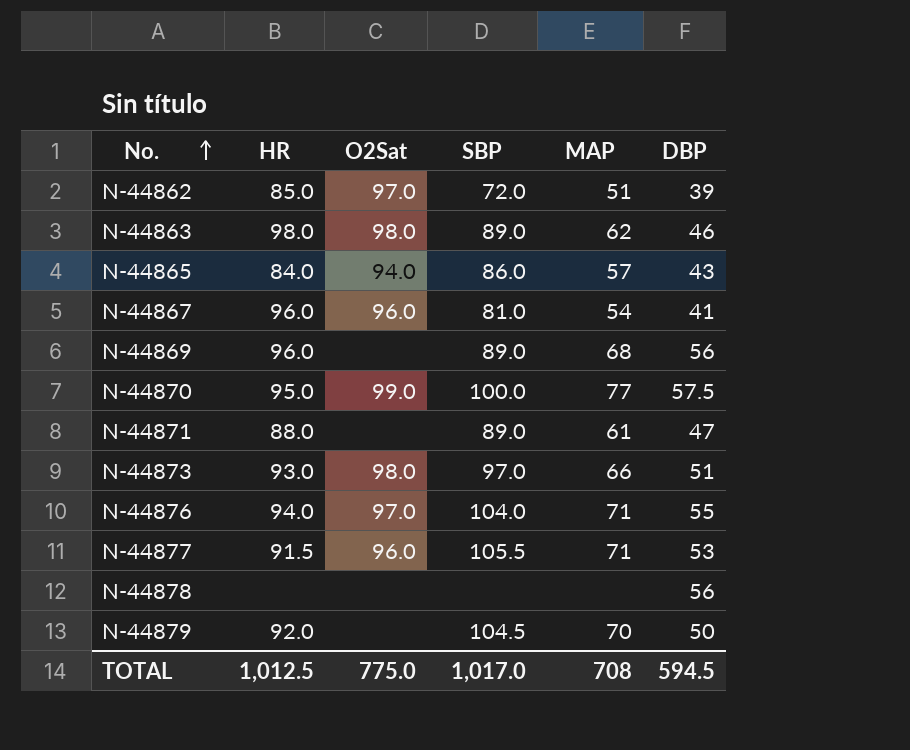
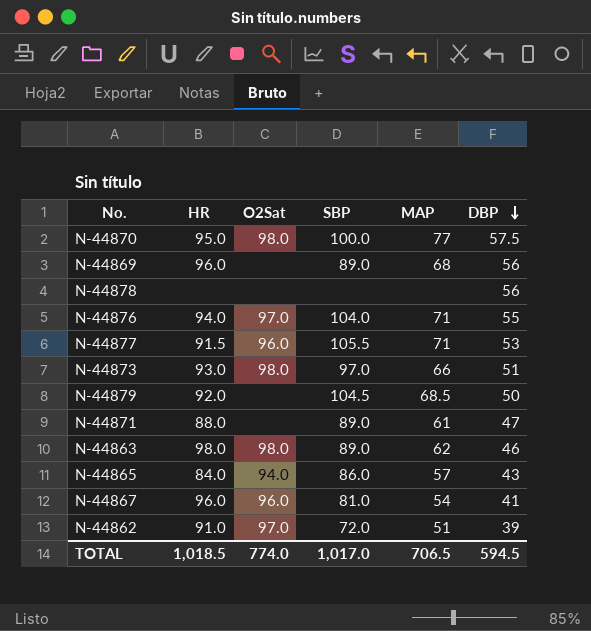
row order: No. ascending -> DBP descending
N-44870 | O2Sat: 99.0 -> 98.0
N-44879 | MAP: 70 -> 68.5
N-44862 | HR: 85.0 -> 91.0
TOTAL | HR: 1,012.5 -> 1,018.5
TOTAL | O2Sat: 775.0 -> 774.0
TOTAL | MAP: 708 -> 706.5

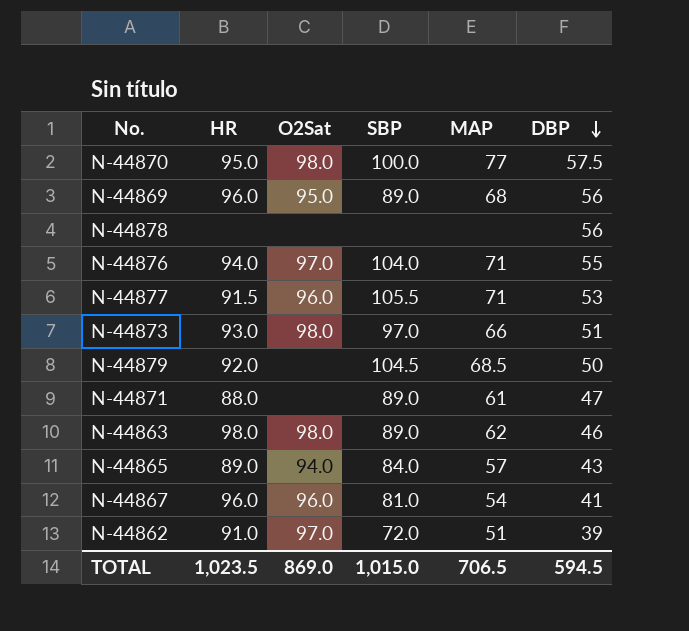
N-44869 | O2Sat: none -> 95.0
N-44865 | HR: 84.0 -> 89.0
N-44865 | SBP: 86.0 -> 84.0
TOTAL | HR: 1,018.5 -> 1,023.5
TOTAL | O2Sat: 774.0 -> 869.0
TOTAL | SBP: 1,017.0 -> 1,015.0

